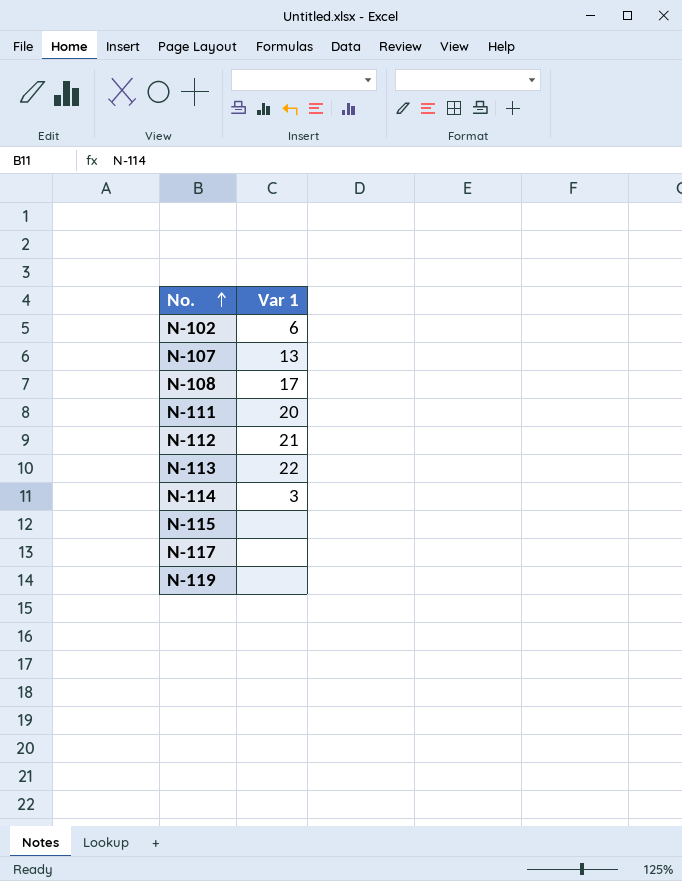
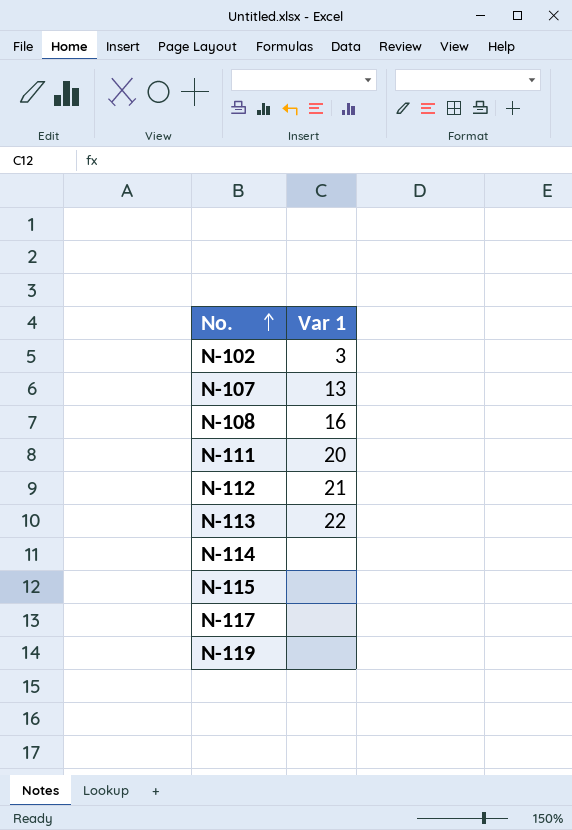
N-102 | Var 1: 6 -> 3
N-108 | Var 1: 17 -> 16
N-114 | Var 1: 3 -> none

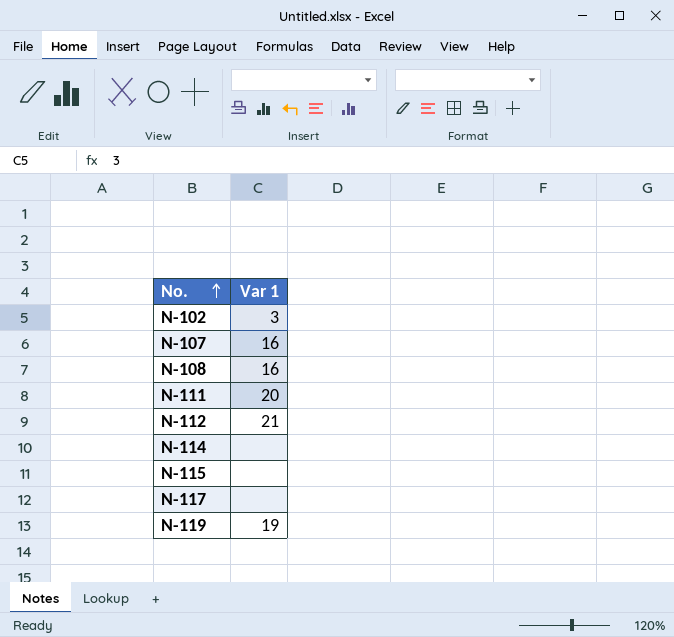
row N-113: 22 -> none
N-107 | Var 1: 13 -> 16
N-119 | Var 1: none -> 19

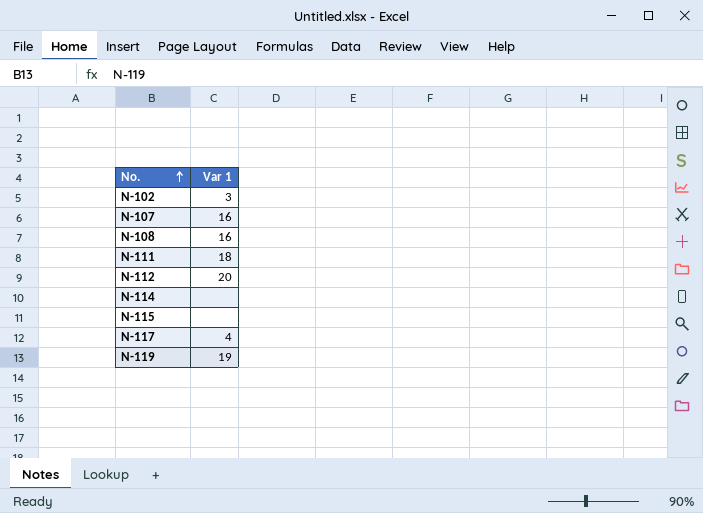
N-111 | Var 1: 20 -> 18
N-112 | Var 1: 21 -> 20
N-117 | Var 1: none -> 4

